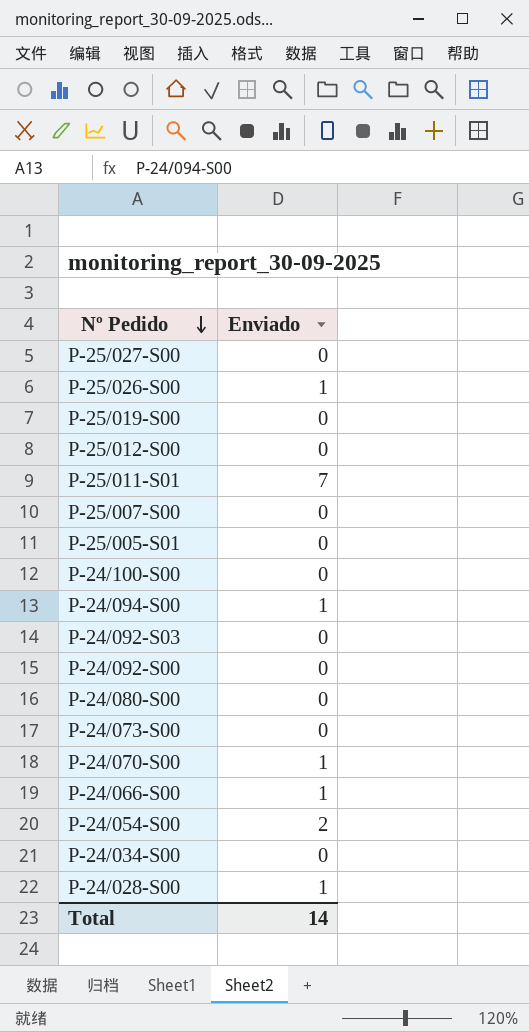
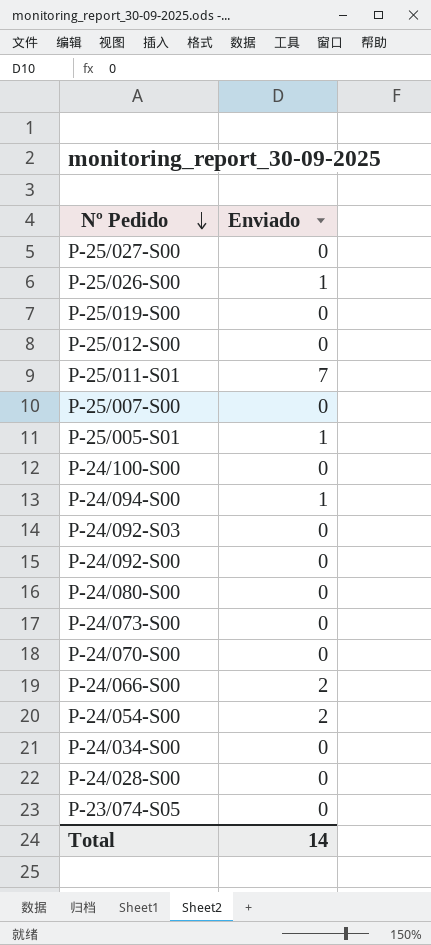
P-25/005-S01 | Enviado: 0 -> 1
P-24/070-S00 | Enviado: 1 -> 0
P-24/066-S00 | Enviado: 1 -> 2
P-24/028-S00 | Enviado: 1 -> 0
row P-23/074-S05: none -> 0

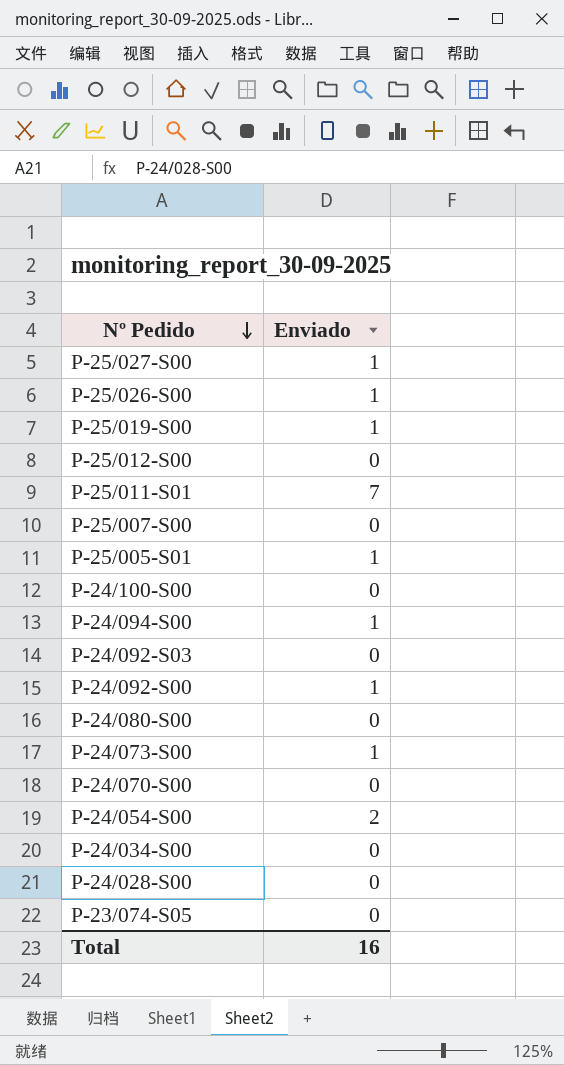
row P-24/066-S00: 2 -> none
P-25/027-S00 | Enviado: 0 -> 1
P-25/019-S00 | Enviado: 0 -> 1
P-24/092-S00 | Enviado: 0 -> 1
P-24/073-S00 | Enviado: 0 -> 1
Total | Enviado: 14 -> 16

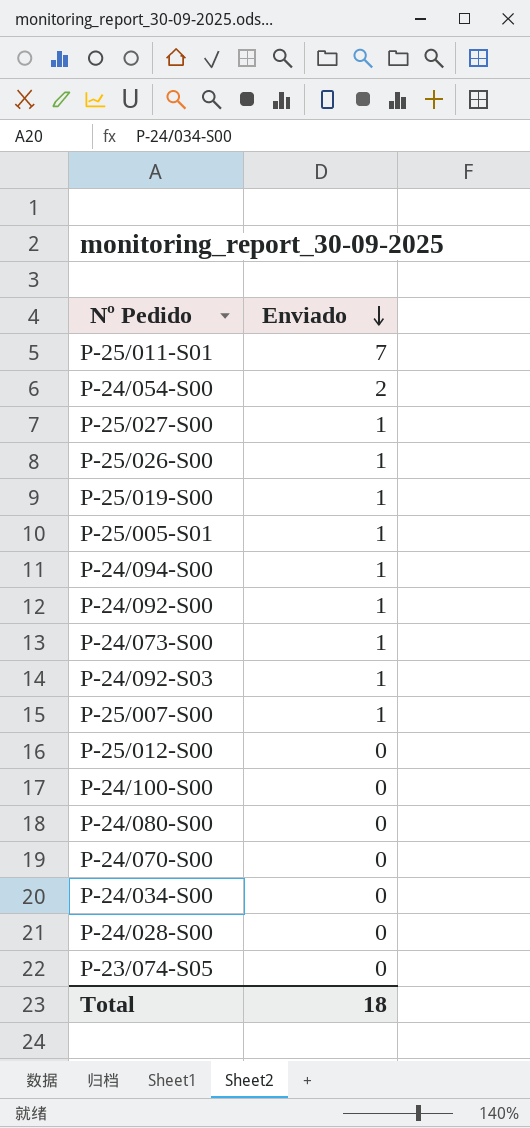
row order: Nº Pedido descending -> Enviado descending
P-24/092-S03 | Enviado: 0 -> 1
P-25/007-S00 | Enviado: 0 -> 1
Total | Enviado: 16 -> 18

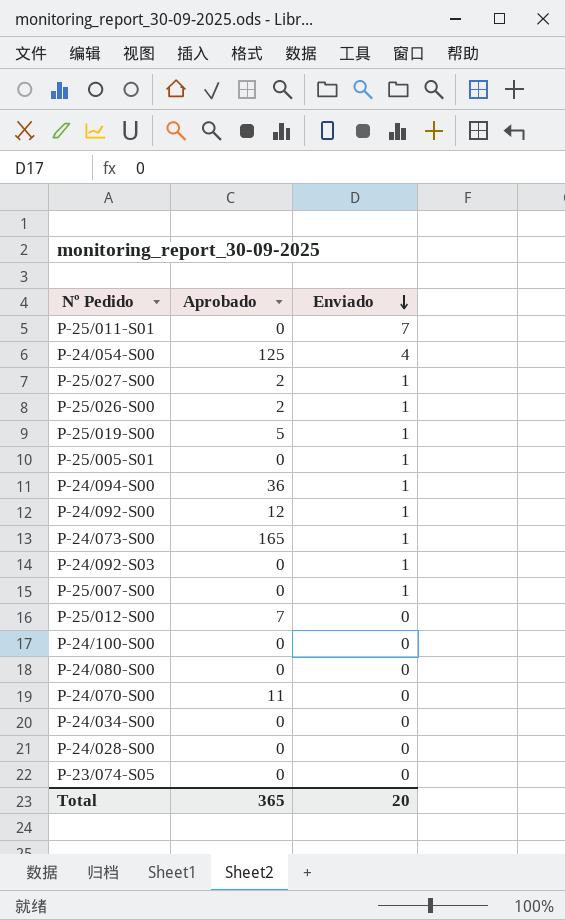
column Aprobado | position: none -> 2
P-24/054-S00 | Enviado: 2 -> 4
Total | Enviado: 18 -> 20

